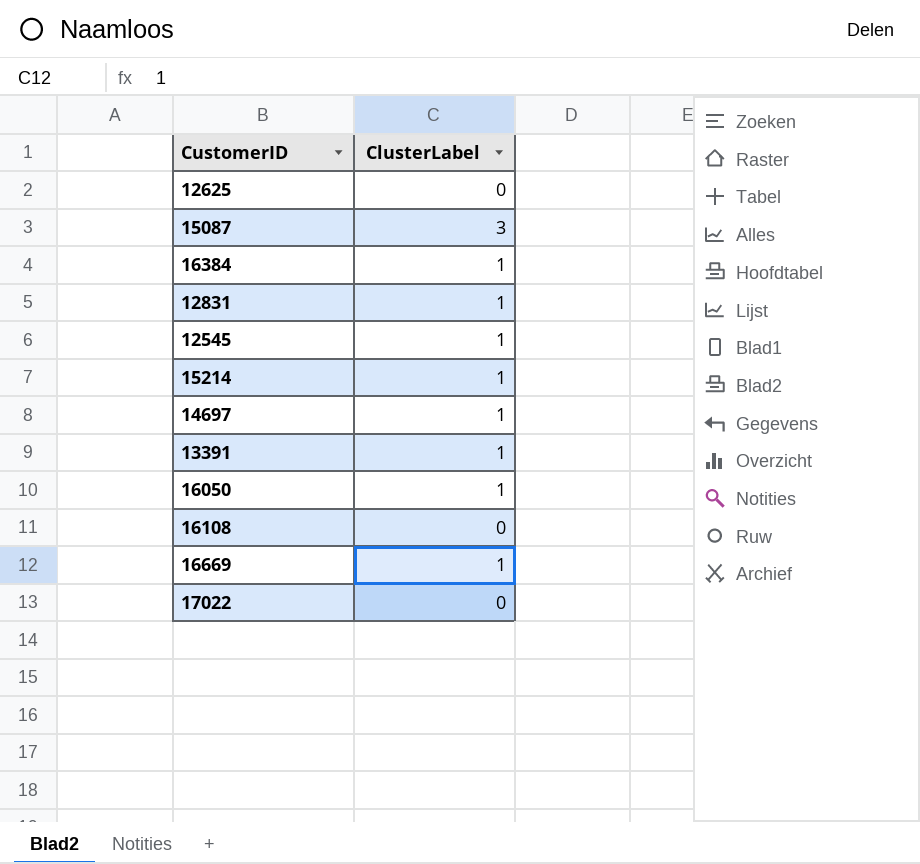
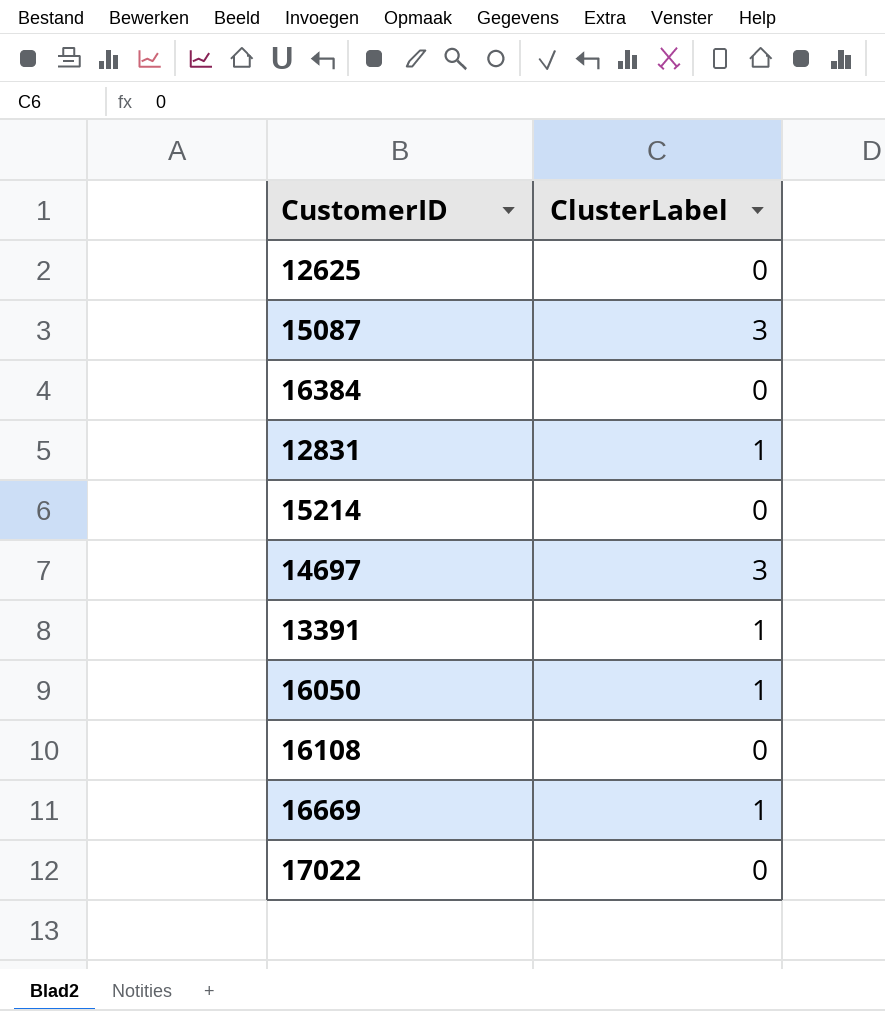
row 12545: 1 -> none
16384 | ClusterLabel: 1 -> 0
15214 | ClusterLabel: 1 -> 0
14697 | ClusterLabel: 1 -> 3

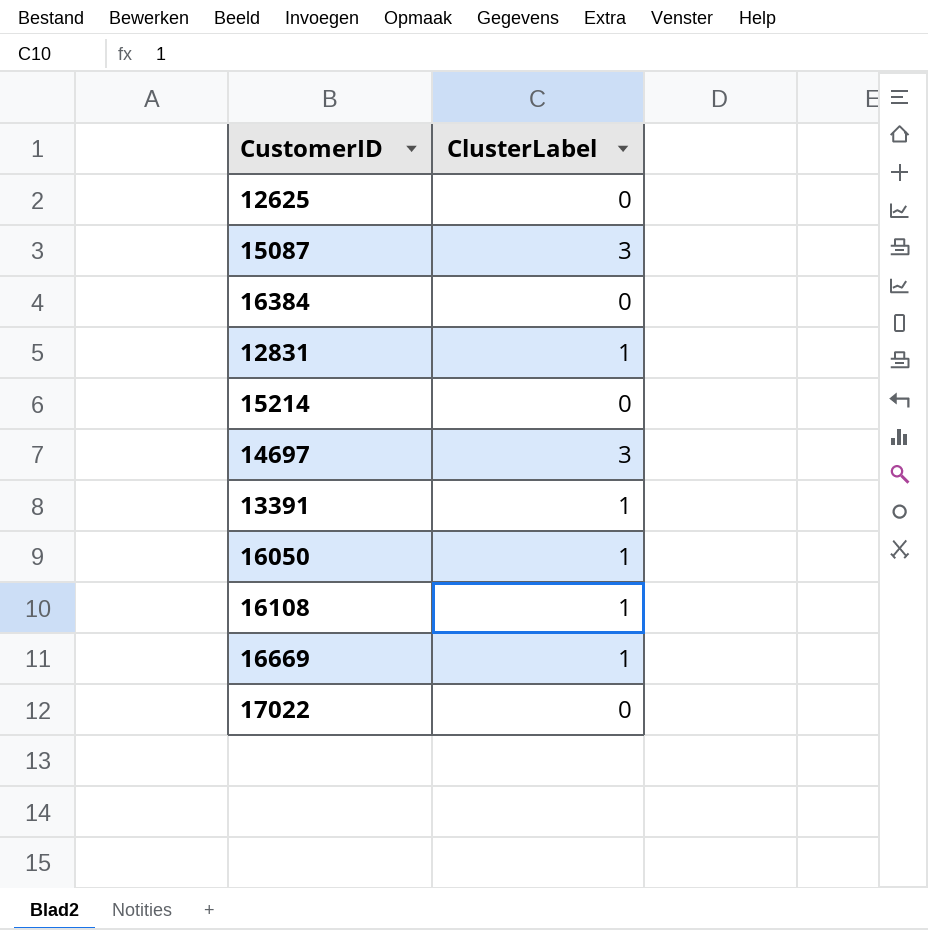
16108 | ClusterLabel: 0 -> 1

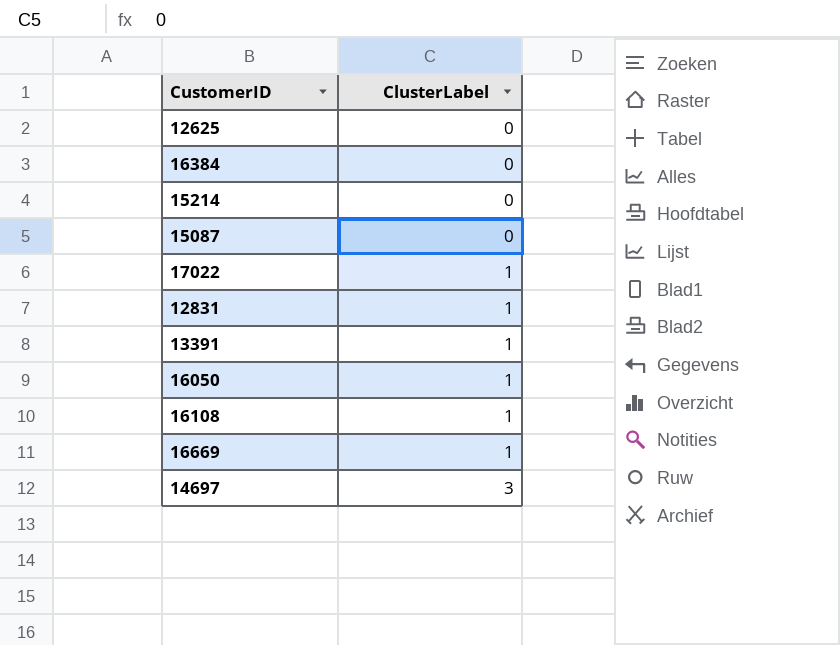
row order: none -> ClusterLabel ascending
15087 | ClusterLabel: 3 -> 0
17022 | ClusterLabel: 0 -> 1

